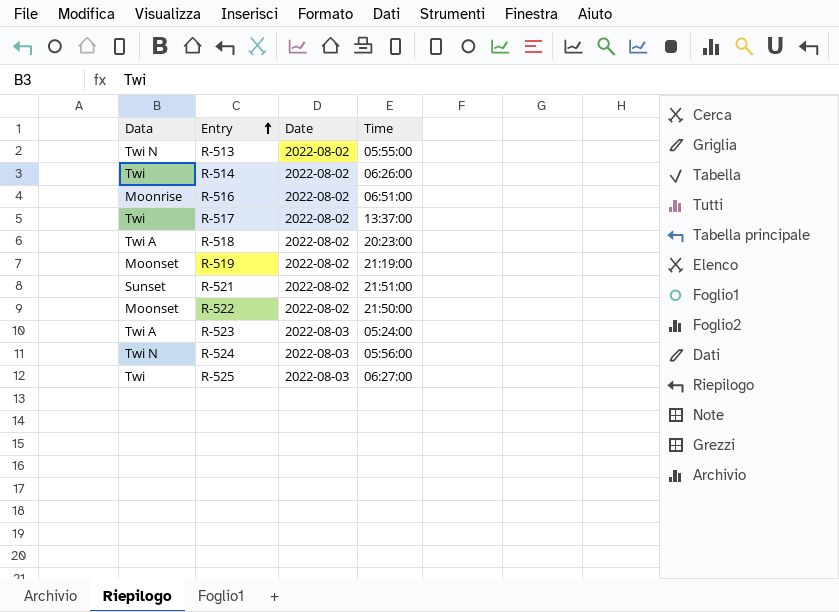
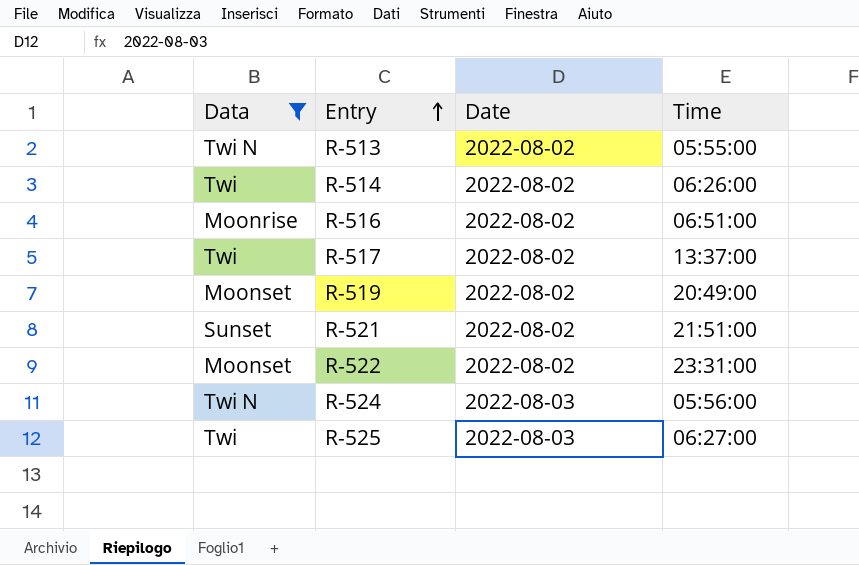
filter: none -> Data != Twi A
R-519 | Time: 21:19:00 -> 20:49:00
R-522 | Time: 21:50:00 -> 23:31:00

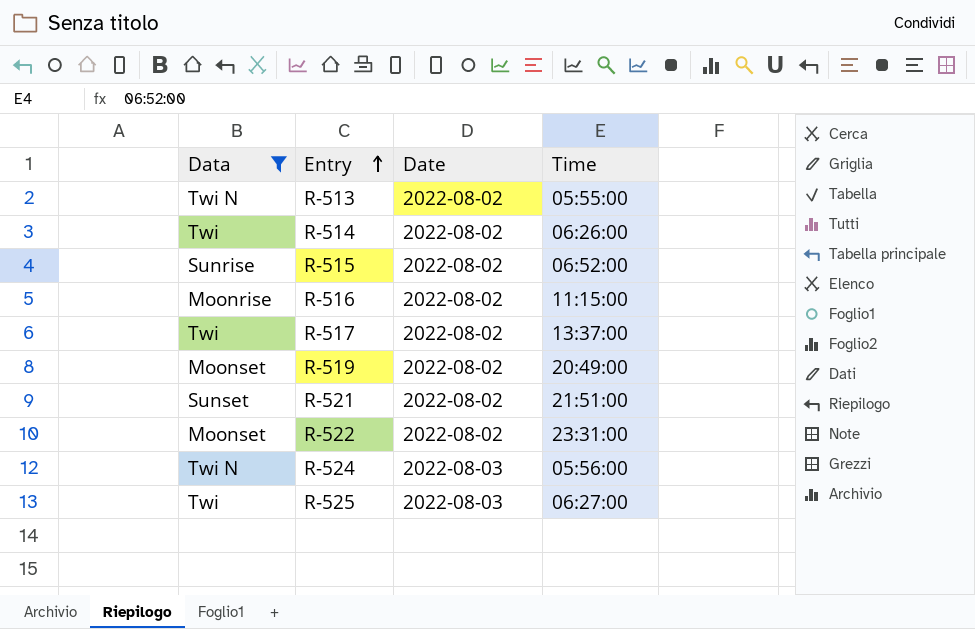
row R-515: none -> Sunrise | 2022-08-02 | 06:52:00
R-516 | Time: 06:51:00 -> 11:15:00

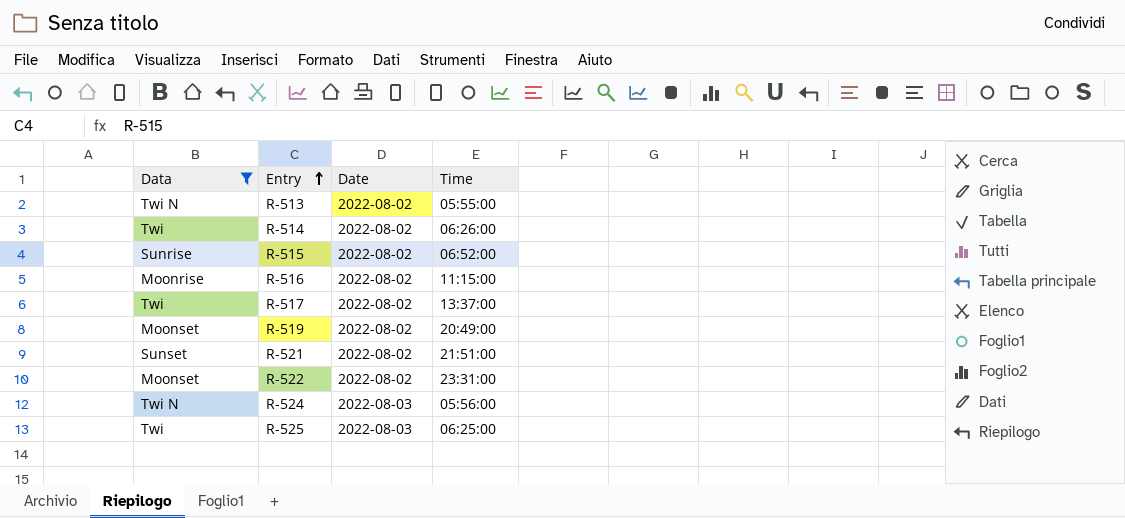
R-525 | Time: 06:27:00 -> 06:25:00

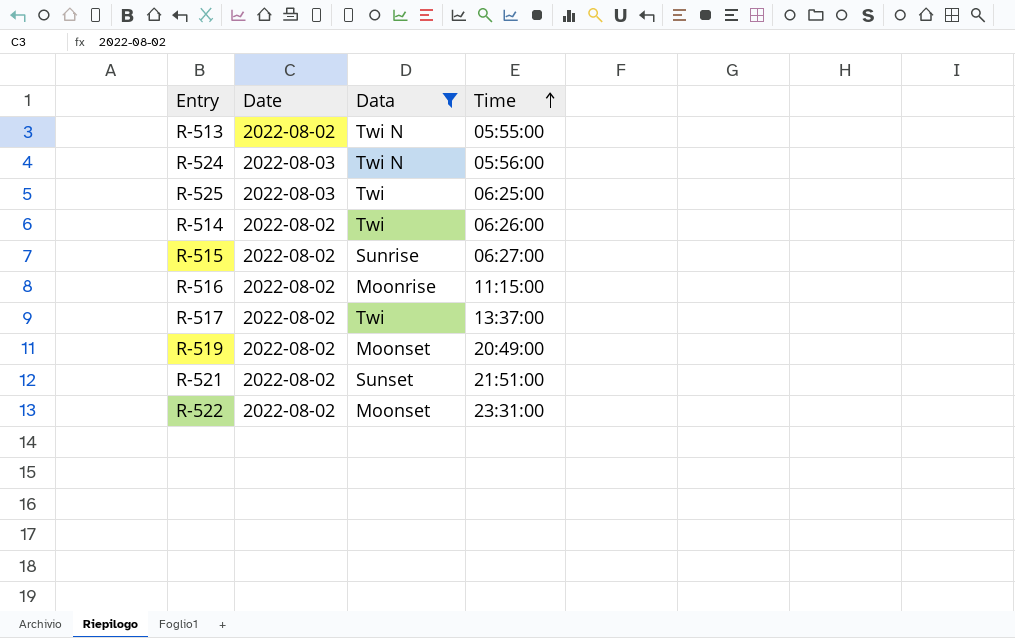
row order: Entry ascending -> Time ascending
column Data | position: 1 -> 3
R-515 | Time: 06:52:00 -> 06:27:00

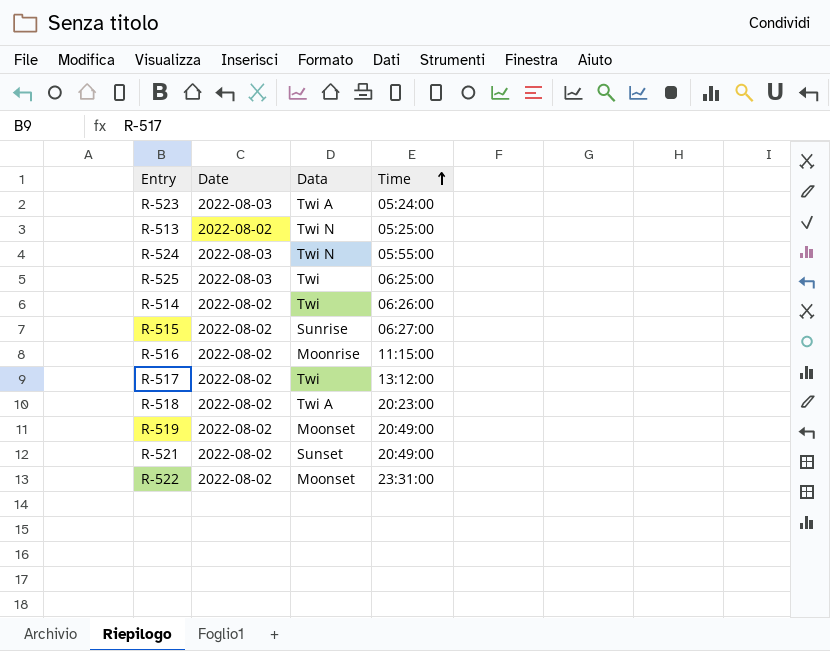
filter: Data != Twi A -> none
R-513 | Time: 05:55:00 -> 05:25:00
R-524 | Time: 05:56:00 -> 05:55:00
R-517 | Time: 13:37:00 -> 13:12:00
R-521 | Time: 21:51:00 -> 20:49:00

